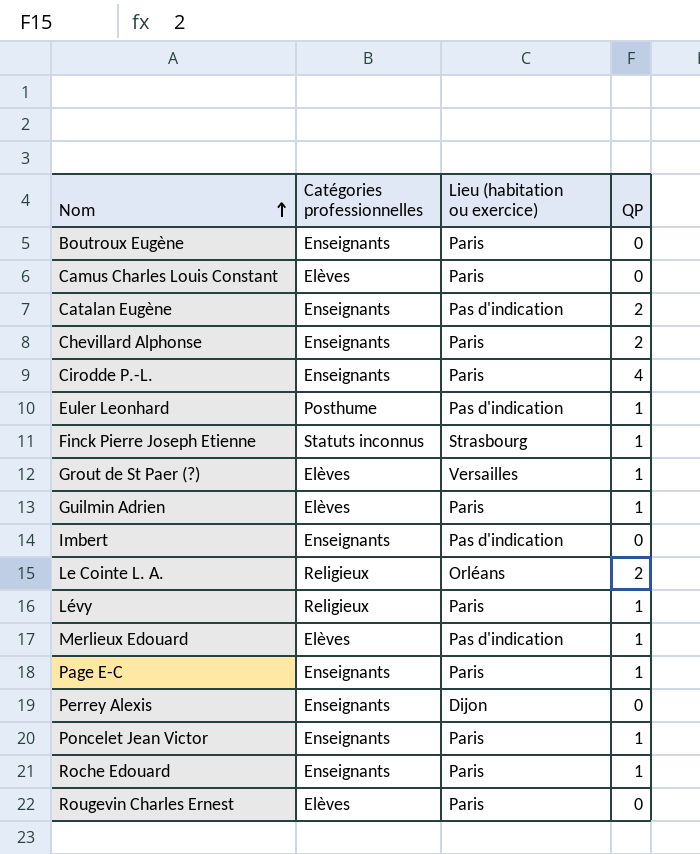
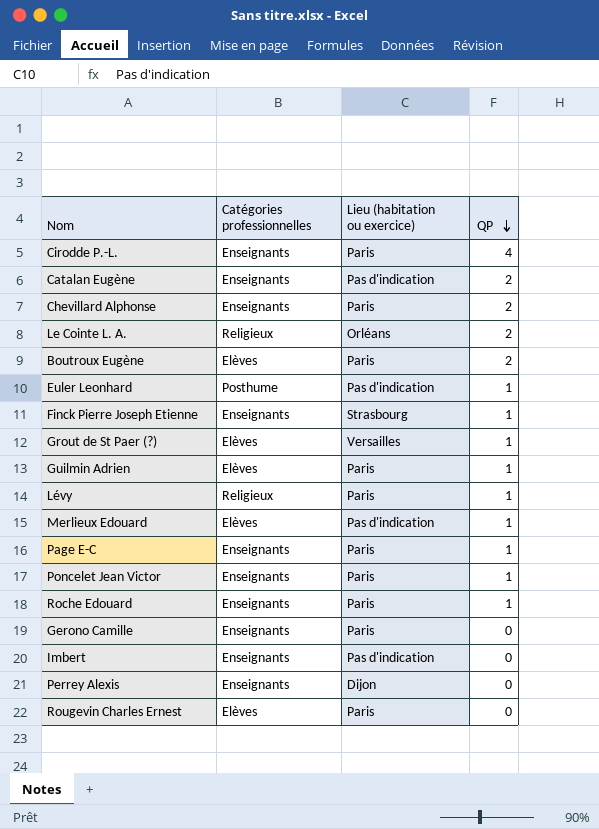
row order: Nom ascending -> QP descending
row Camus Charles Louis Constant: Elèves | Paris | 0 -> none
Boutroux Eugène | Catégories professionnelles: Enseignants -> Elèves
Boutroux Eugène | QP: 0 -> 2
Finck Pierre Joseph Etienne | Catégories professionnelles: Statuts inconnus -> Enseignants
row Gerono Camille: none -> Enseignants | Paris | 0

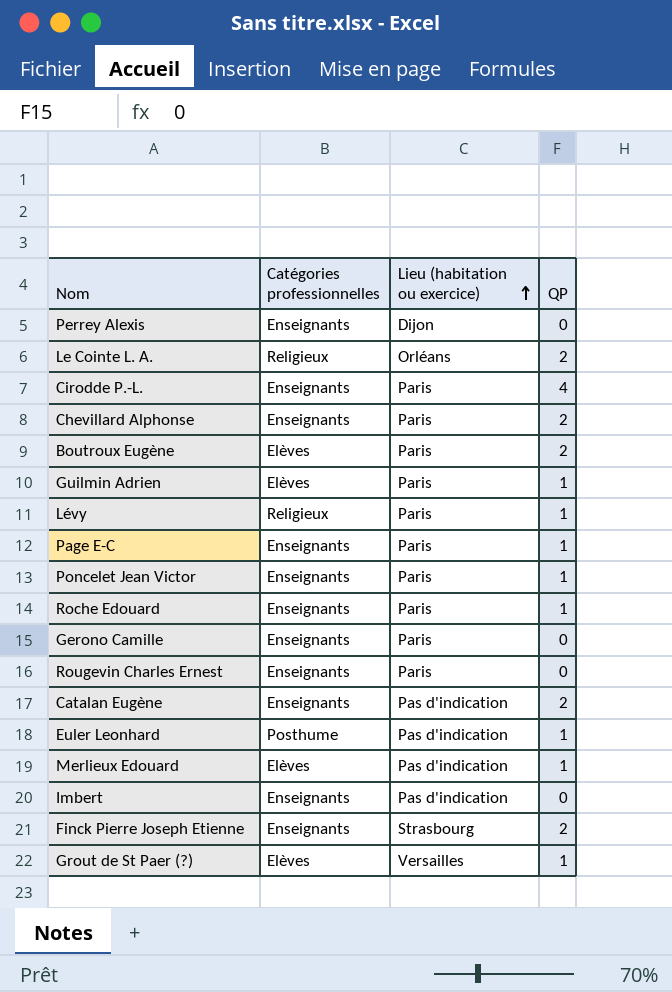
row order: QP descending -> Lieu (habitation ou exercice) ascending
Rougevin Charles Ernest | Catégories professionnelles: Elèves -> Enseignants
Finck Pierre Joseph Etienne | QP: 1 -> 2

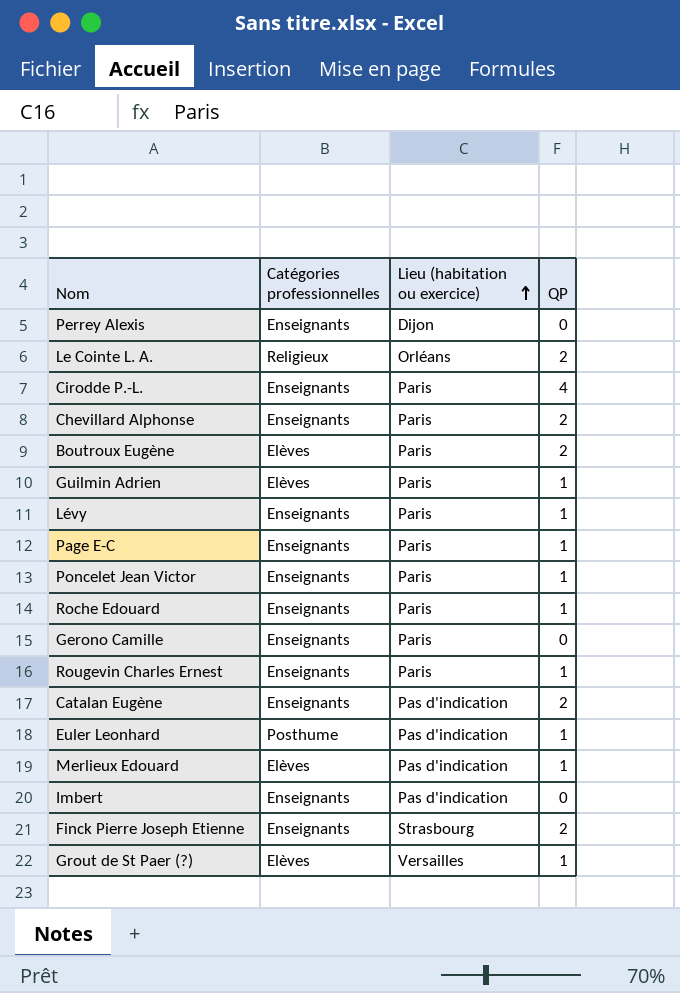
Lévy | Catégories professionnelles: Religieux -> Enseignants
Rougevin Charles Ernest | QP: 0 -> 1

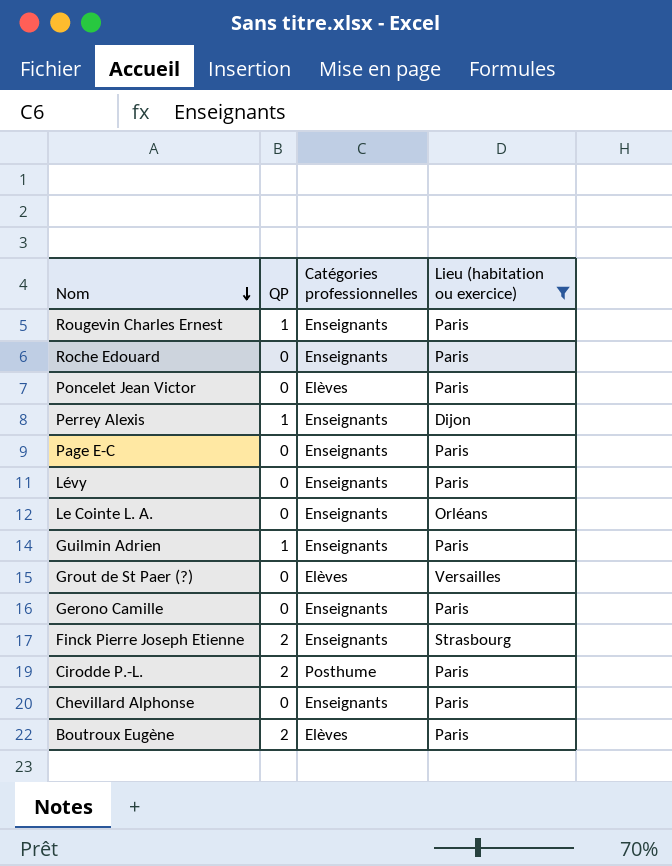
filter: none -> Lieu (habitation ou exercice) != Pas d'indication
row order: Lieu (habitation ou exercice) ascending -> Nom descending
column QP | position: 4 -> 2
Roche Edouard | QP: 1 -> 0
Poncelet Jean Victor | QP: 1 -> 0
Poncelet Jean Victor | Catégories professionnelles: Enseignants -> Elèves
Perrey Alexis | QP: 0 -> 1
Page E-C | QP: 1 -> 0
Lévy | QP: 1 -> 0
Le Cointe L. A. | QP: 2 -> 0
Le Cointe L. A. | Catégories professionnelles: Religieux -> Enseignants
Guilmin Adrien | Catégories professionnelles: Elèves -> Enseignants
Grout de St Paer (?) | QP: 1 -> 0
Cirodde P.-L. | QP: 4 -> 2
Cirodde P.-L. | Catégories professionnelles: Enseignants -> Posthume
Chevillard Alphonse | QP: 2 -> 0

